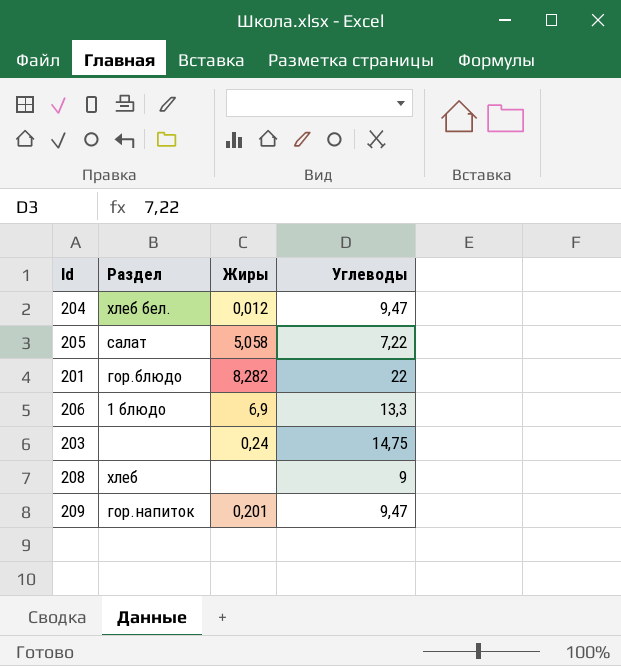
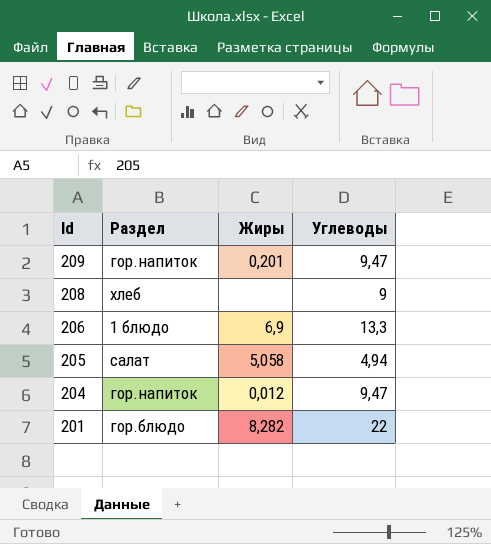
row order: none -> Id descending
row 203: none | 0,24 | 14,75 -> none
205 | Углеводы: 7,22 -> 4,94
204 | Раздел: хлеб бел. -> гор.напиток

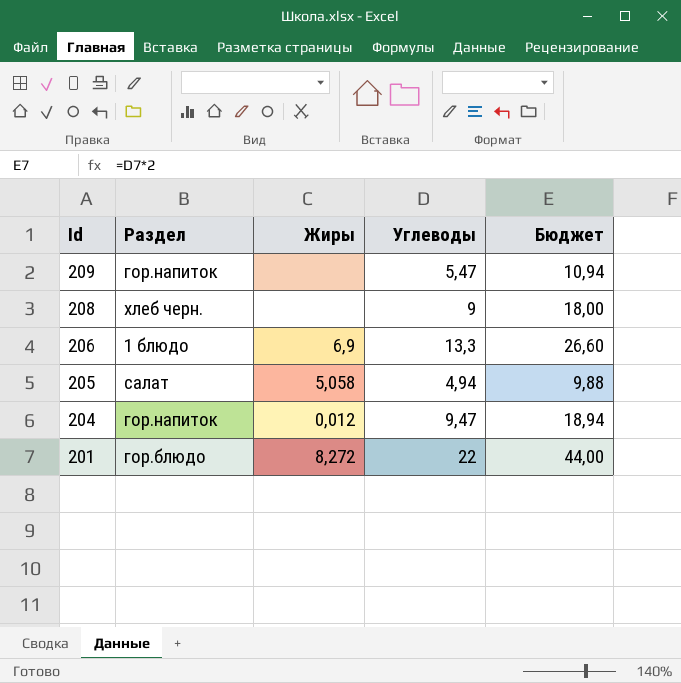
column Бюджет | formula: none -> [Углеводы] * 2
209 | Жиры: 0,201 -> none
209 | Углеводы: 9,47 -> 5,47
208 | Раздел: хлеб -> хлеб черн.
201 | Жиры: 8,282 -> 8,272

